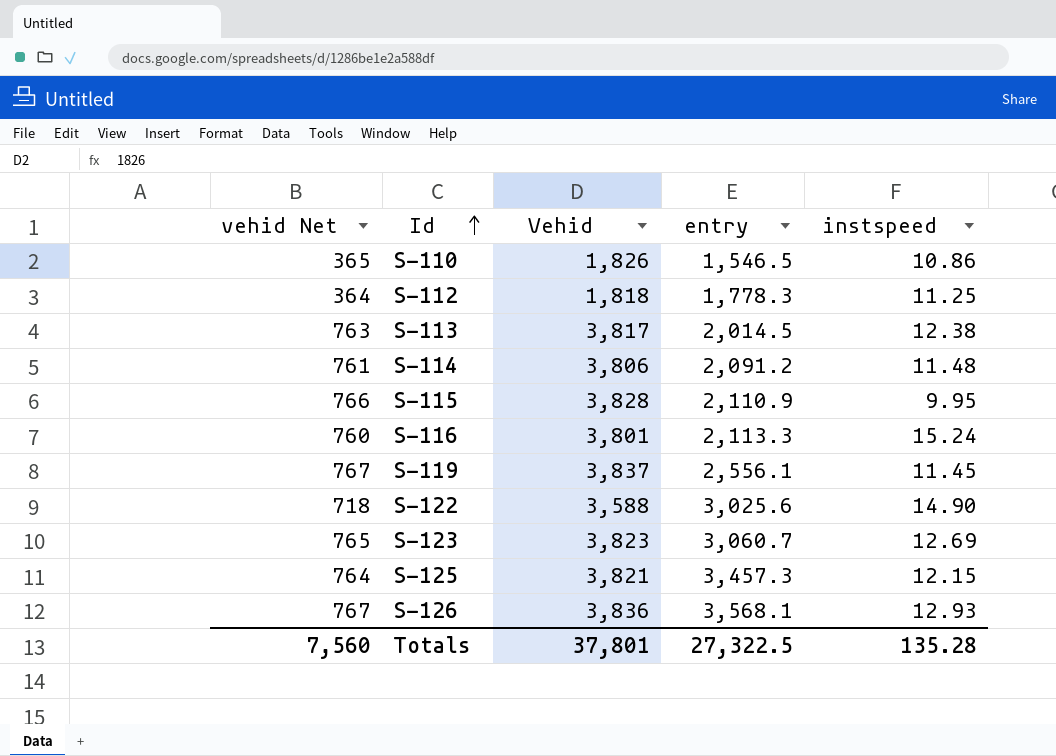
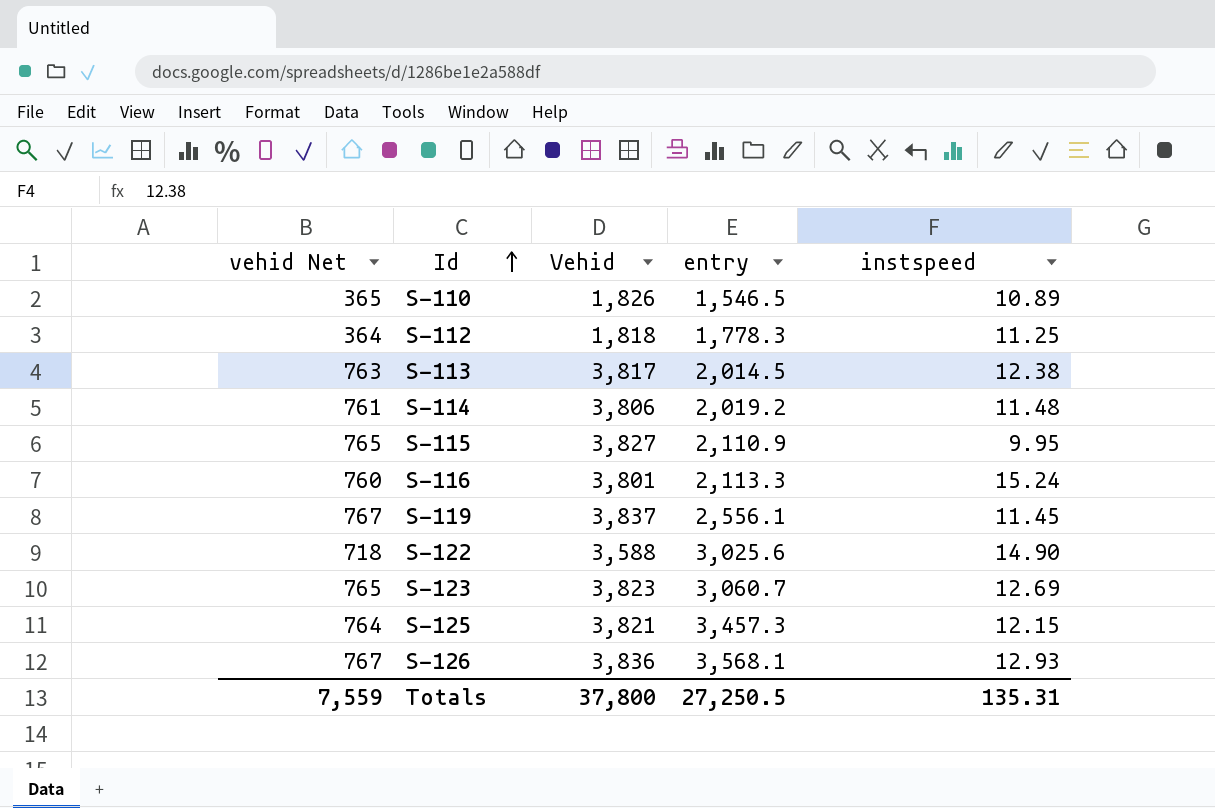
S-110 | instspeed: 10.86 -> 10.89
S-114 | entry: 2,091.2 -> 2,019.2
S-115 | vehid Net: 766 -> 765
S-115 | Vehid: 3,828 -> 3,827
Totals | vehid Net: 7,560 -> 7,559
Totals | Vehid: 37,801 -> 37,800
Totals | entry: 27,322.5 -> 27,250.5
Totals | instspeed: 135.28 -> 135.31

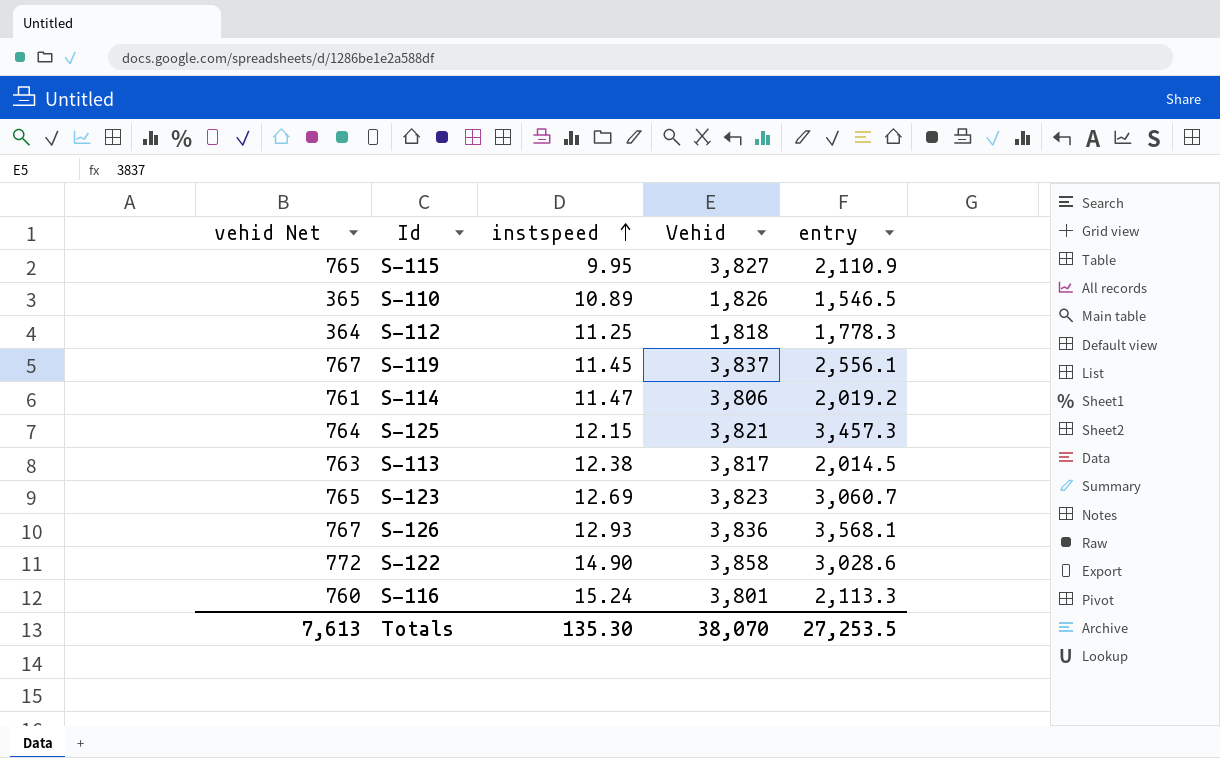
row order: Id ascending -> instspeed ascending
column instspeed | position: 5 -> 3
S-114 | instspeed: 11.48 -> 11.47
S-122 | vehid Net: 718 -> 772
S-122 | Vehid: 3,588 -> 3,858
S-122 | entry: 3,025.6 -> 3,028.6
Totals | vehid Net: 7,559 -> 7,613
Totals | instspeed: 135.31 -> 135.30
Totals | Vehid: 37,800 -> 38,070
Totals | entry: 27,250.5 -> 27,253.5

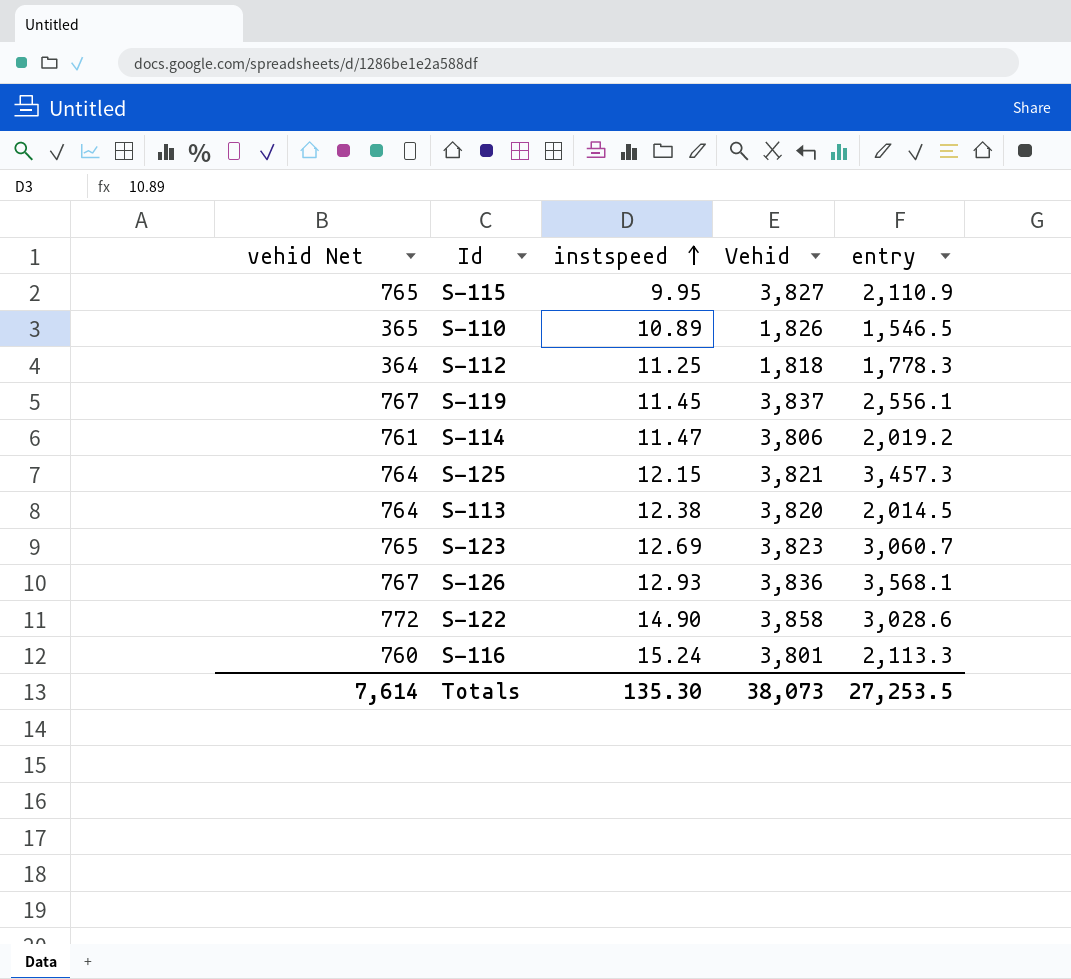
S-113 | vehid Net: 763 -> 764
S-113 | Vehid: 3,817 -> 3,820
Totals | vehid Net: 7,613 -> 7,614
Totals | Vehid: 38,070 -> 38,073

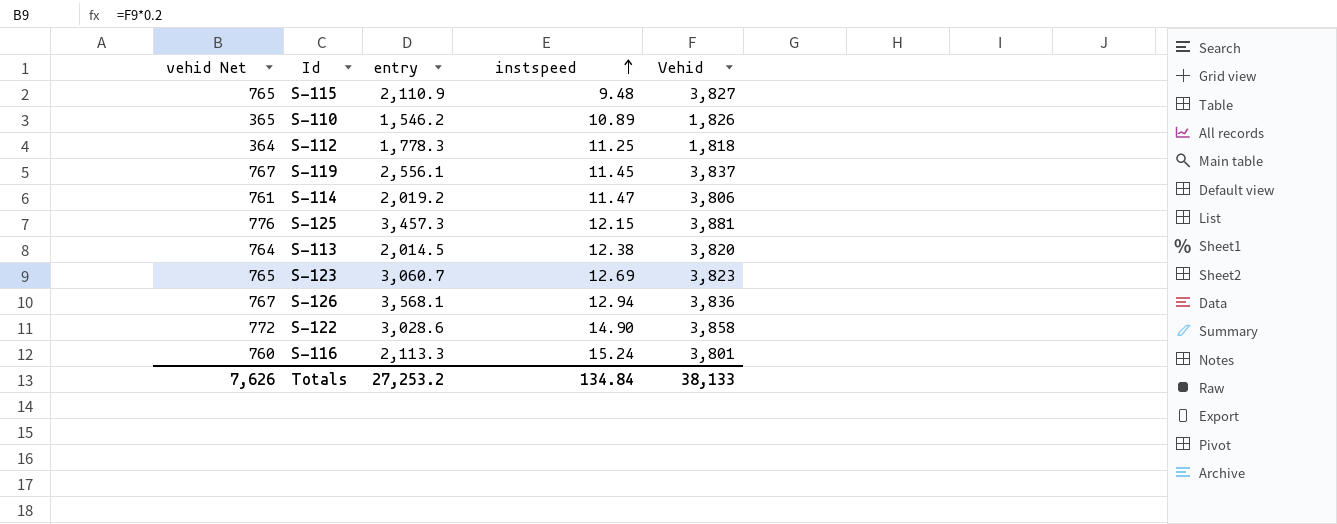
column entry | position: 5 -> 3
S-115 | instspeed: 9.95 -> 9.48
S-110 | entry: 1,546.5 -> 1,546.2
S-125 | vehid Net: 764 -> 776
S-125 | Vehid: 3,821 -> 3,881
S-126 | instspeed: 12.93 -> 12.94
Totals | vehid Net: 7,614 -> 7,626
Totals | entry: 27,253.5 -> 27,253.2
Totals | instspeed: 135.30 -> 134.84
Totals | Vehid: 38,073 -> 38,133

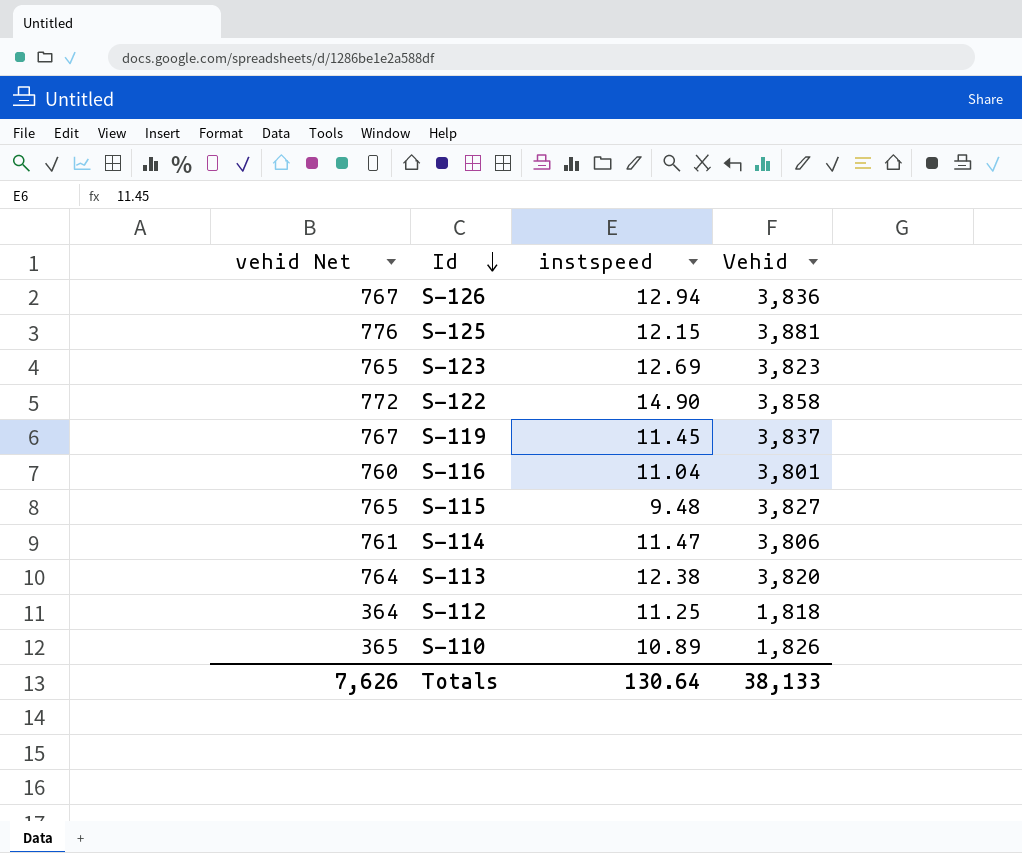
row order: instspeed ascending -> Id descending
column entry | position: 3 -> none
S-116 | instspeed: 15.24 -> 11.04
Totals | instspeed: 134.84 -> 130.64

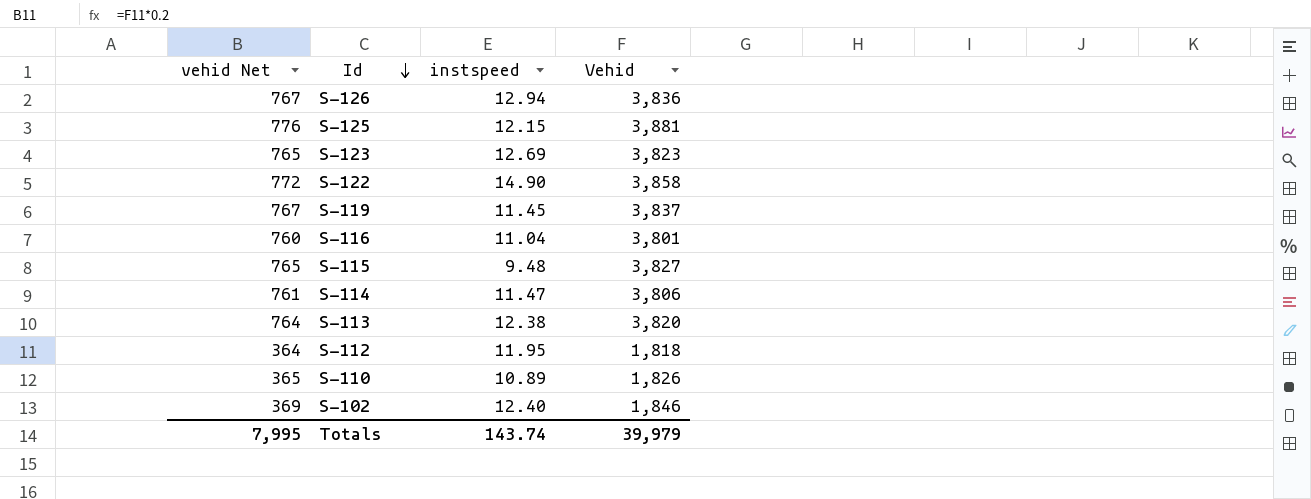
S-112 | instspeed: 11.25 -> 11.95
row S-102: none -> 369 | 12.40 | 1,846
Totals | vehid Net: 7,626 -> 7,995
Totals | instspeed: 130.64 -> 143.74
Totals | Vehid: 38,133 -> 39,979

